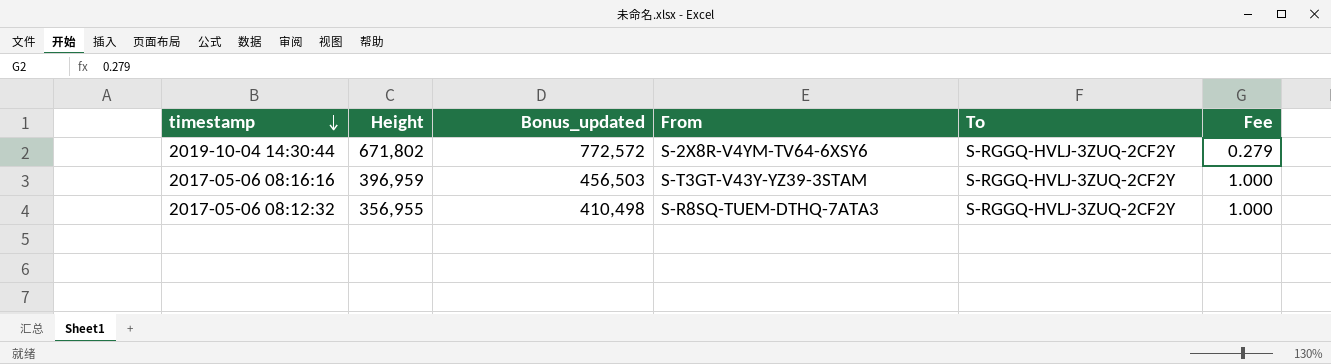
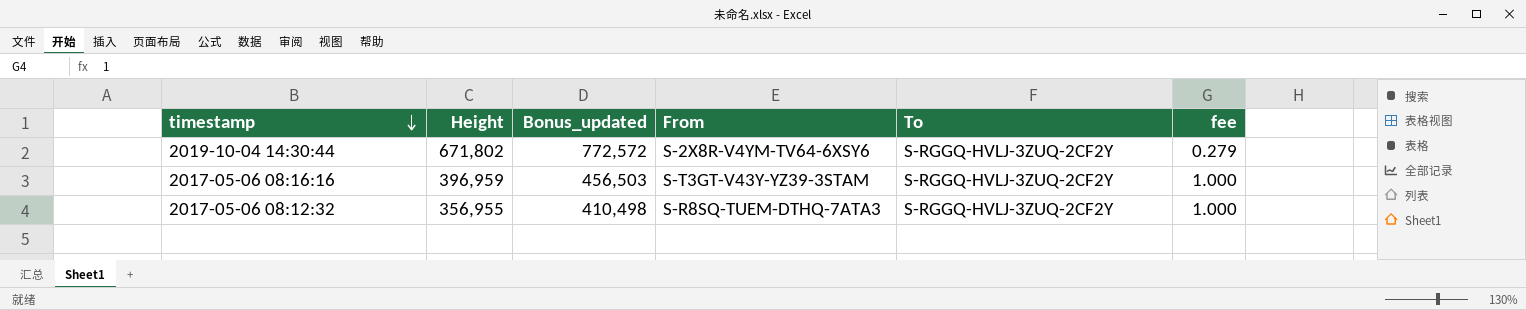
column name: Fee -> fee

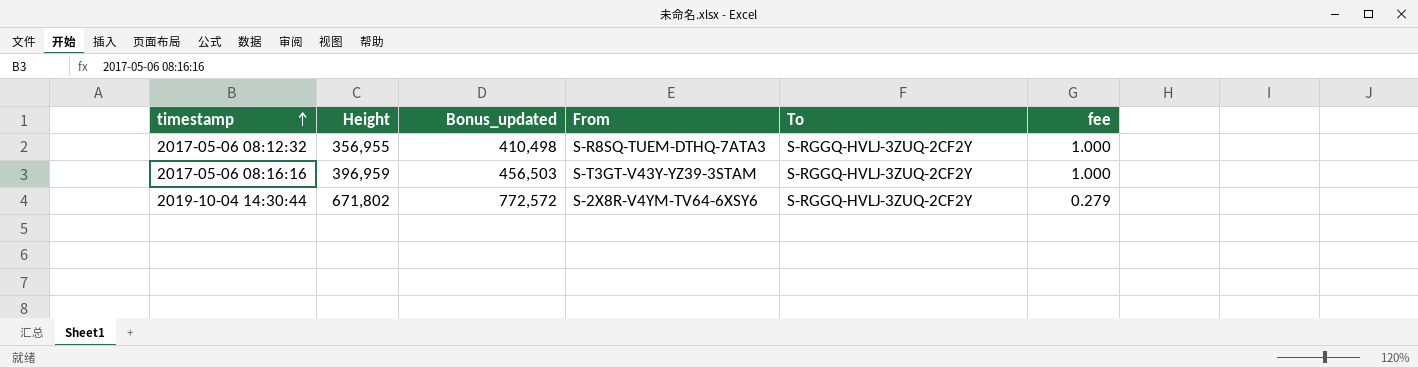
row order: timestamp descending -> timestamp ascending

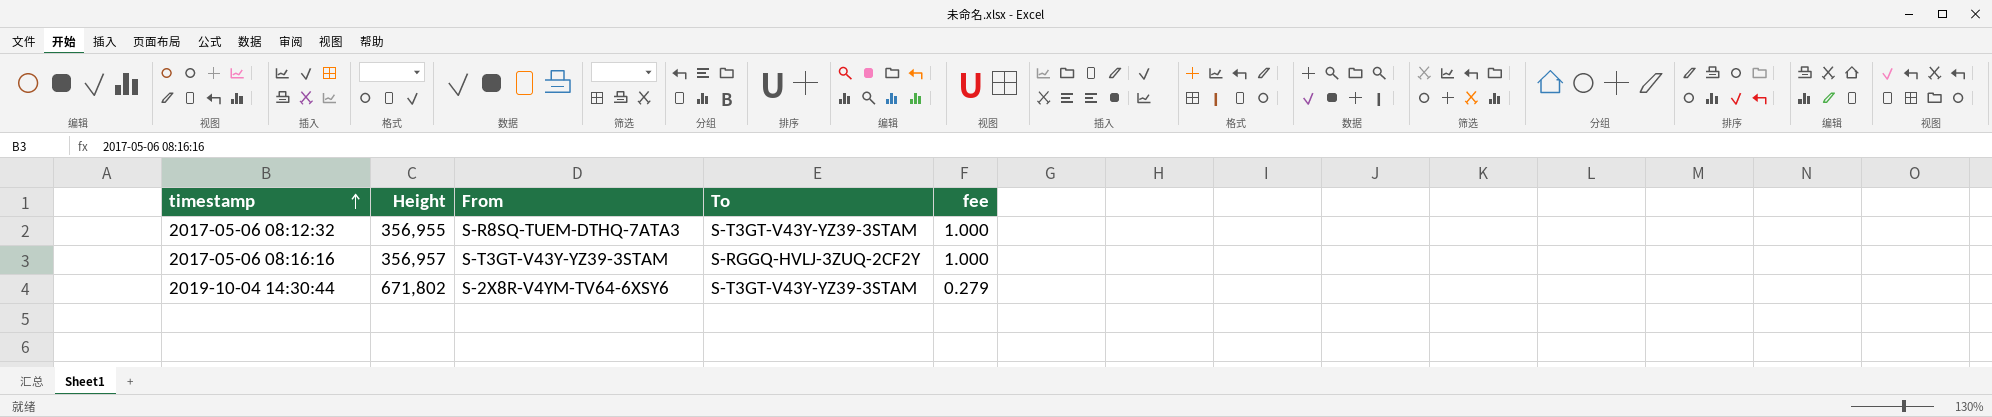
column Bonus_updated | formula: [Height] * 1.15 -> none
2017-05-06 08:12:32 | To: S-RGGQ-HVLJ-3ZUQ-2CF2Y -> S-T3GT-V43Y-YZ39-3STAM
2017-05-06 08:16:16 | Height: 396,959 -> 356,957
2019-10-04 14:30:44 | To: S-RGGQ-HVLJ-3ZUQ-2CF2Y -> S-T3GT-V43Y-YZ39-3STAM

